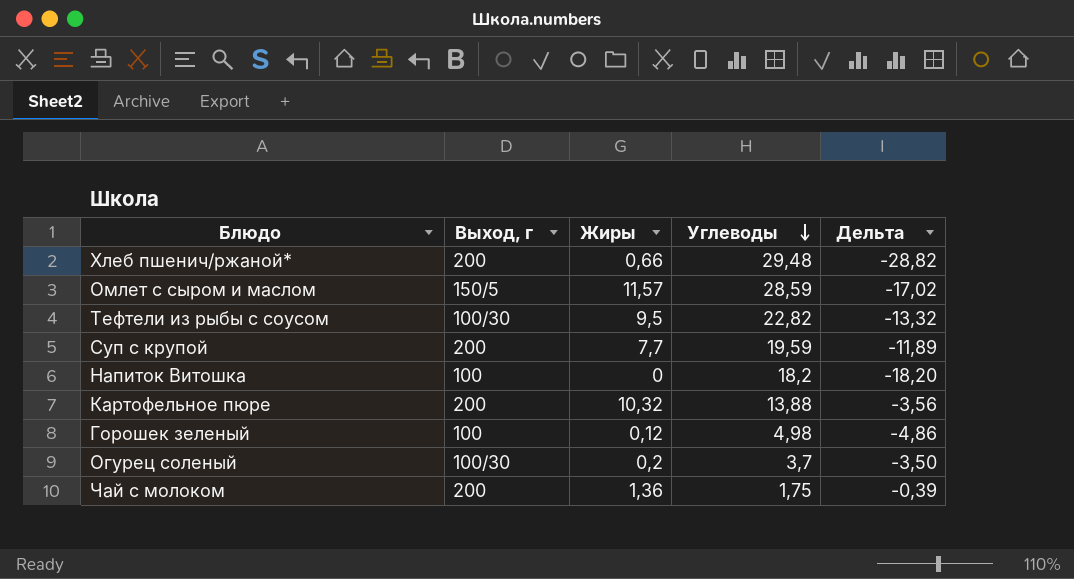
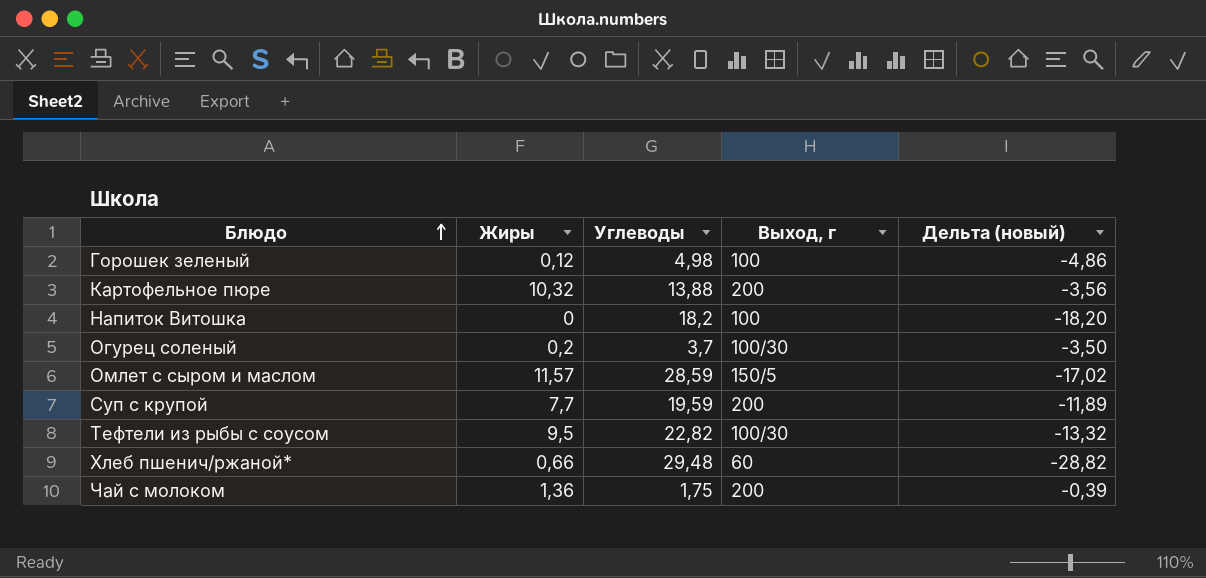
row order: Углеводы descending -> Блюдо ascending
column Выход, г | position: 2 -> 4
column name: Дельта -> Дельта (новый)
Хлеб пшенич/ржаной* | Выход, г: 200 -> 60

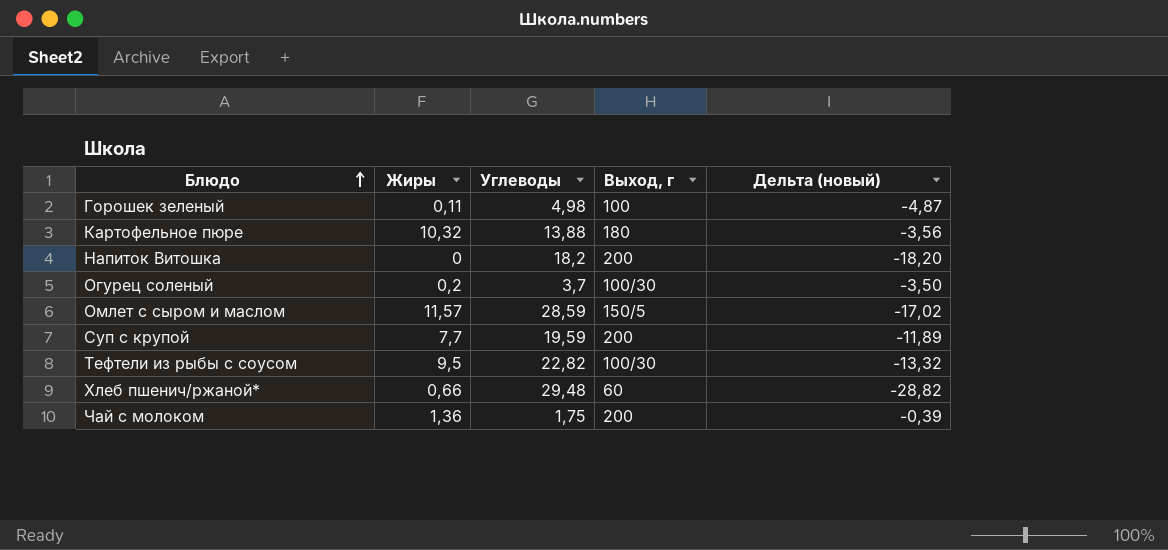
Горошек зеленый | Жиры: 0,12 -> 0,11
Горошек зеленый | Дельта (новый): -4,86 -> -4,87
Картофельное пюре | Выход, г: 200 -> 180
Напиток Витошка | Выход, г: 100 -> 200

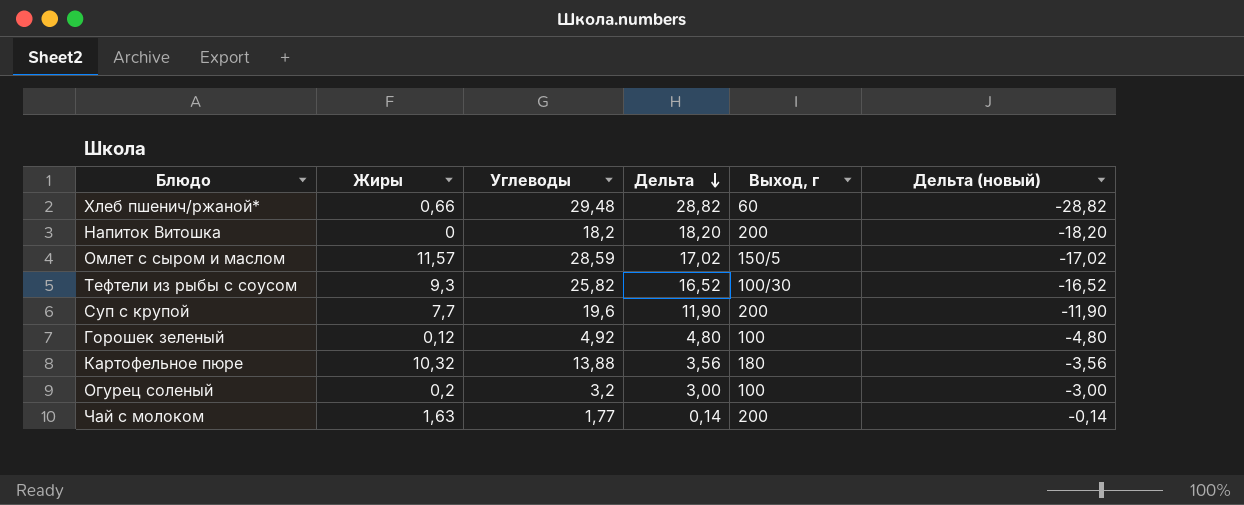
row order: Блюдо ascending -> Дельта descending
column Дельта | formula: none -> [Углеводы] - [Жиры]
Тефтели из рыбы с соусом | Жиры: 9,5 -> 9,3
Тефтели из рыбы с соусом | Углеводы: 22,82 -> 25,82
Тефтели из рыбы с соусом | Дельта (новый): -13,32 -> -16,52
Суп с крупой | Углеводы: 19,59 -> 19,6
Суп с крупой | Дельта (новый): -11,89 -> -11,90
Горошек зеленый | Жиры: 0,11 -> 0,12
Горошек зеленый | Углеводы: 4,98 -> 4,92
Горошек зеленый | Дельта (новый): -4,87 -> -4,80
Огурец соленый | Углеводы: 3,7 -> 3,2
Огурец соленый | Выход, г: 100/30 -> 100
Огурец соленый | Дельта (новый): -3,50 -> -3,00
Чай с молоком | Жиры: 1,36 -> 1,63
Чай с молоком | Углеводы: 1,75 -> 1,77
Чай с молоком | Дельта (новый): -0,39 -> -0,14

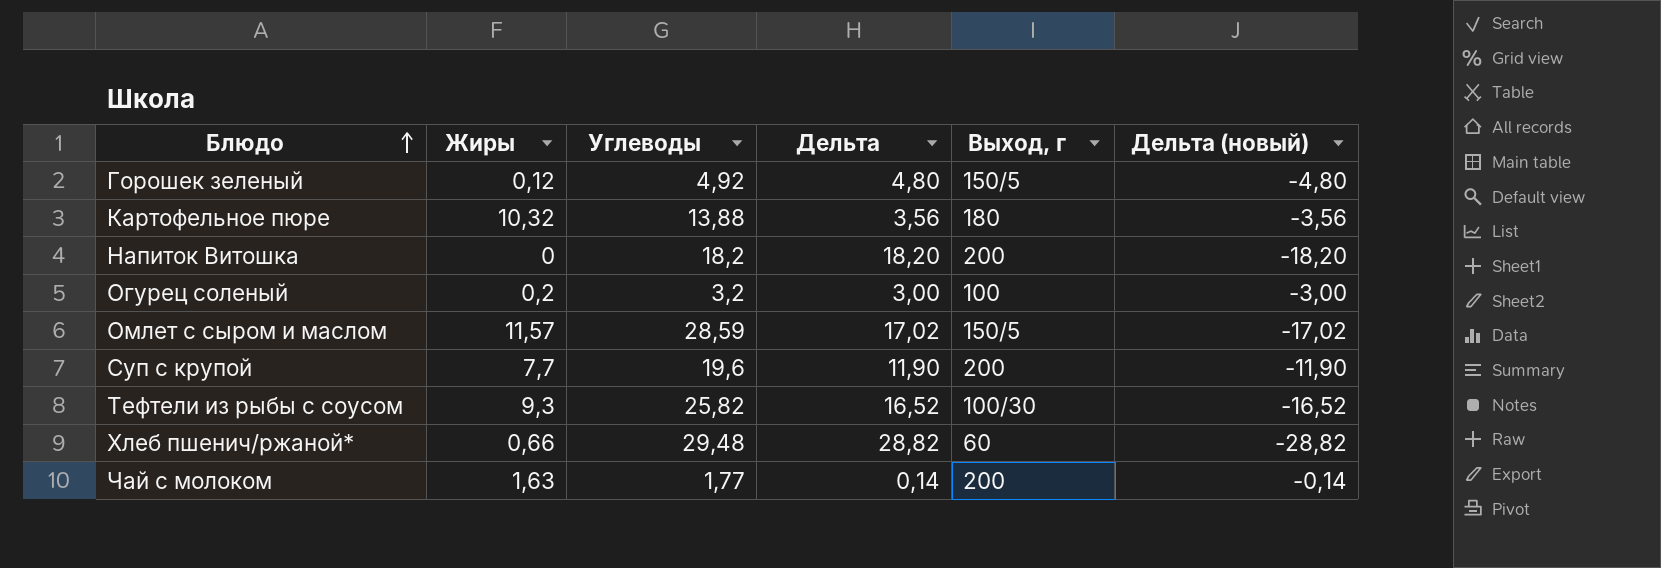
row order: Дельта descending -> Блюдо ascending
Горошек зеленый | Выход, г: 100 -> 150/5

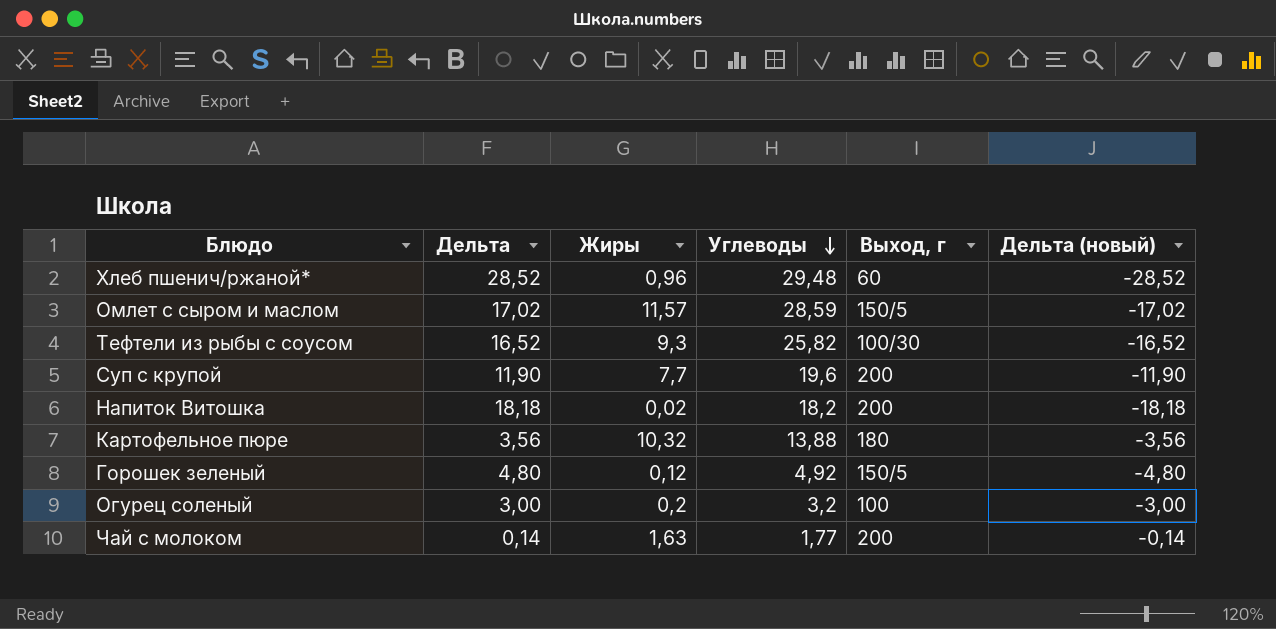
row order: Блюдо ascending -> Углеводы descending
column Дельта | position: 4 -> 2
Хлеб пшенич/ржаной* | Дельта: 28,82 -> 28,52
Хлеб пшенич/ржаной* | Жиры: 0,66 -> 0,96
Хлеб пшенич/ржаной* | Дельта (новый): -28,82 -> -28,52
Напиток Витошка | Дельта: 18,20 -> 18,18
Напиток Витошка | Жиры: 0 -> 0,02
Напиток Витошка | Дельта (новый): -18,20 -> -18,18

